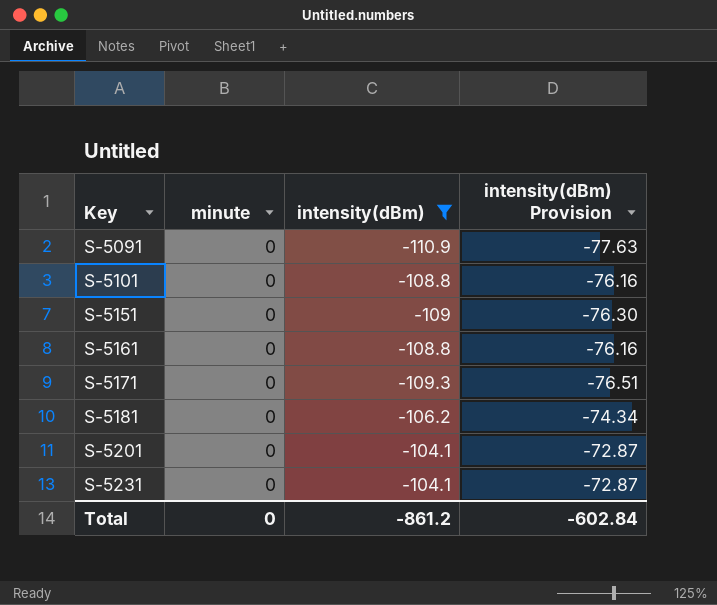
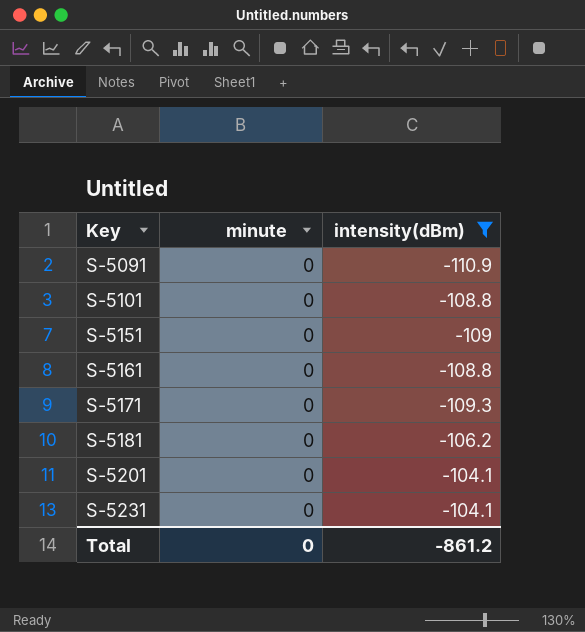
column intensity(dBm) Provision | formula: [intensity(dBm)] * 0.7 -> none

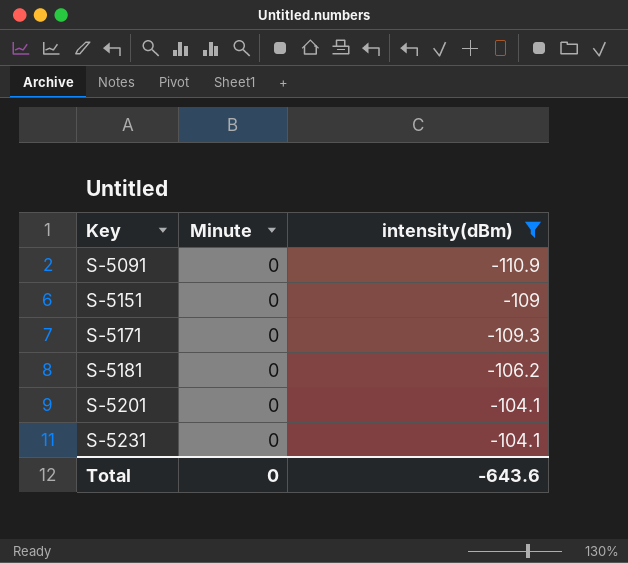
column name: minute -> Minute
row S-5101: 0 | -108.8 -> none
row S-5161: 0 | -108.8 -> none
Total | intensity(dBm): -861.2 -> -643.6

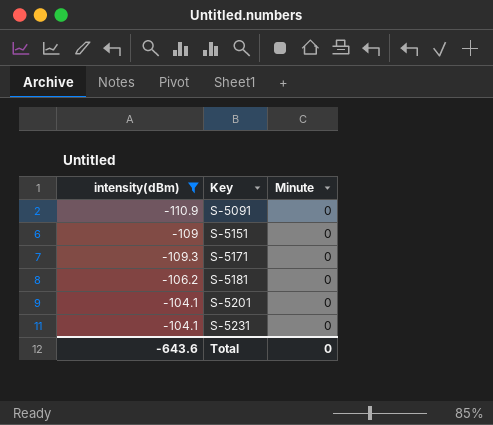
column intensity(dBm) | position: 3 -> 1

